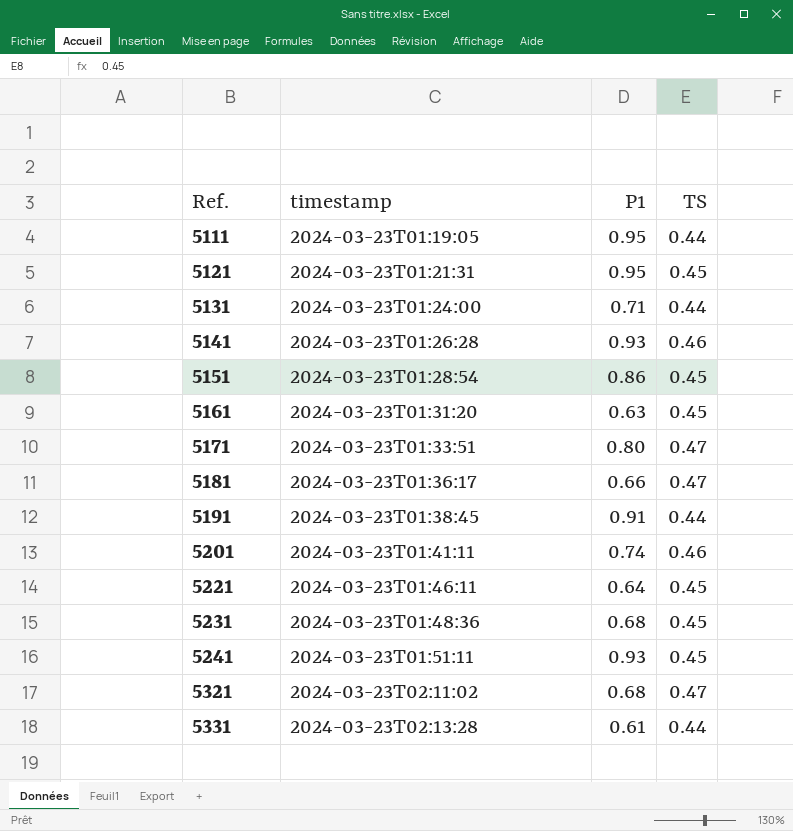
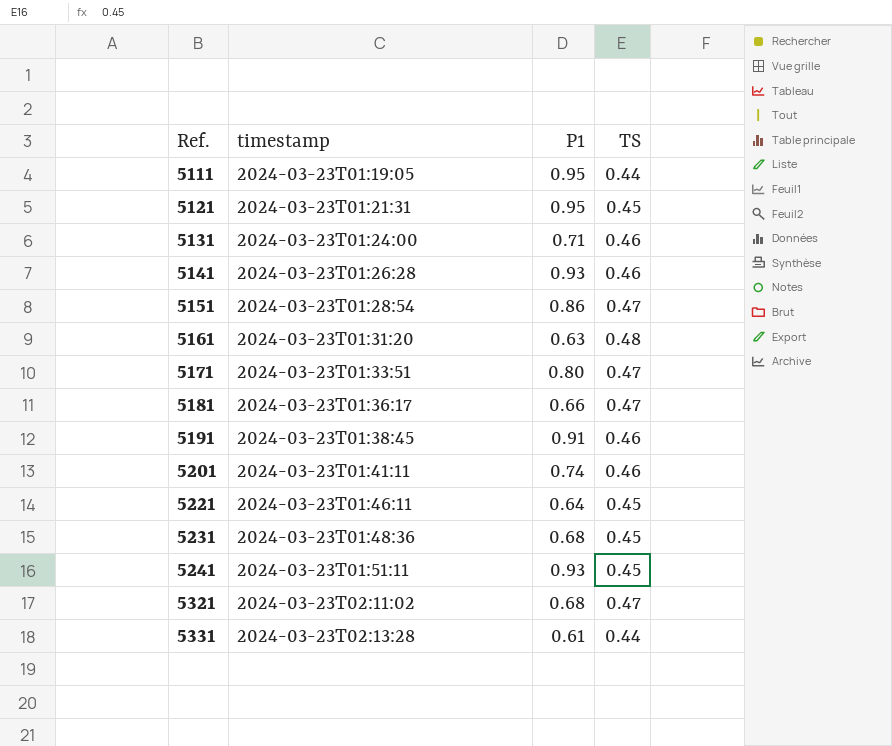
5131 | TS: 0.44 -> 0.46
5151 | TS: 0.45 -> 0.47
5161 | TS: 0.45 -> 0.48
5191 | TS: 0.44 -> 0.46

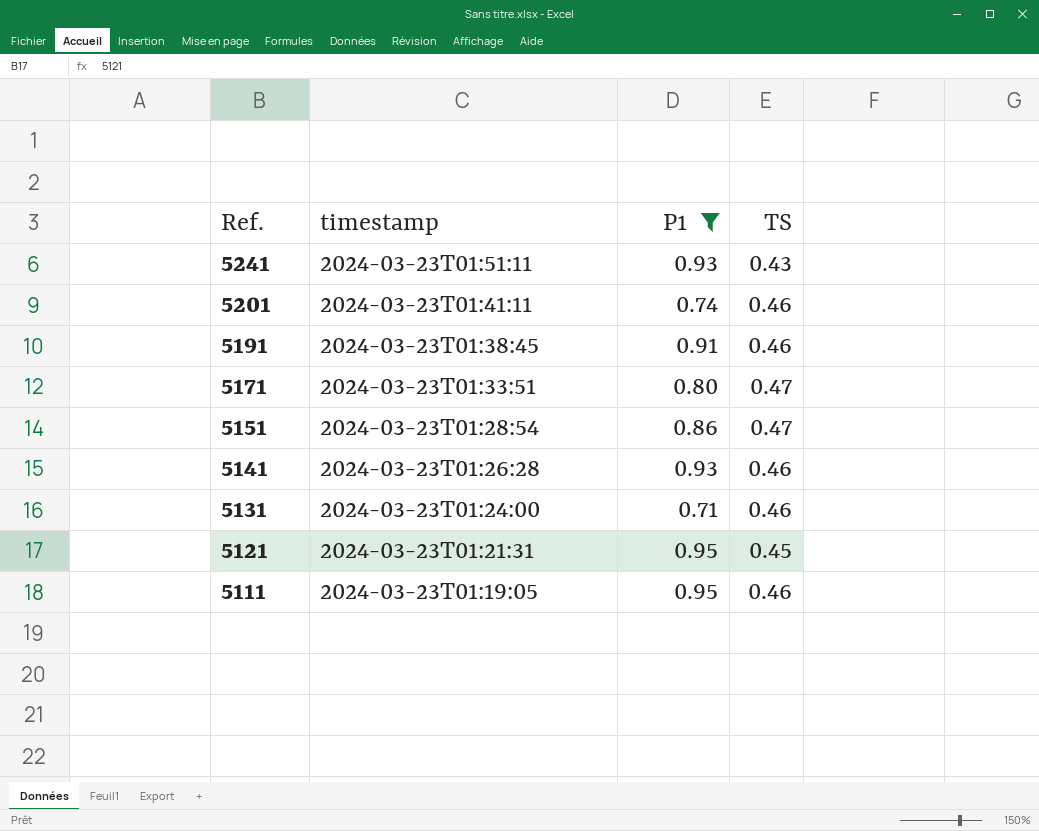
filter: none -> P1 >= 0.71
row order: Ref. ascending -> Ref. descending
5241 | TS: 0.45 -> 0.43
5111 | TS: 0.44 -> 0.46

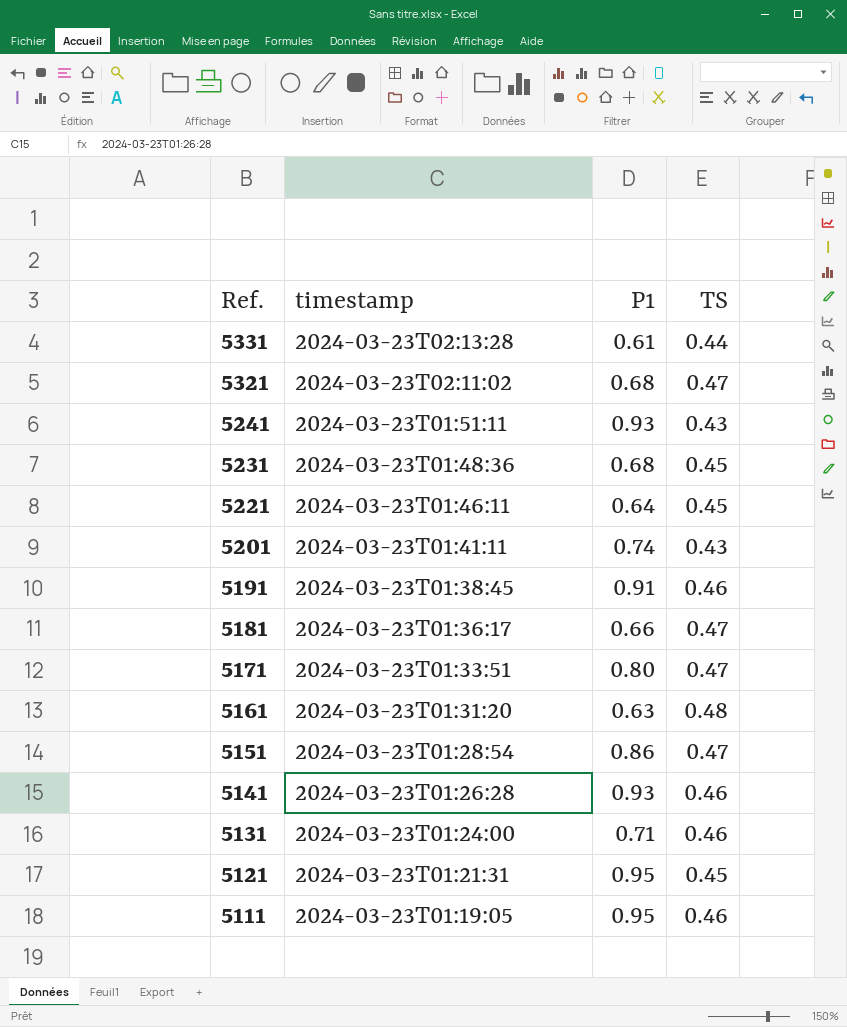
filter: P1 >= 0.71 -> none
5201 | TS: 0.46 -> 0.43

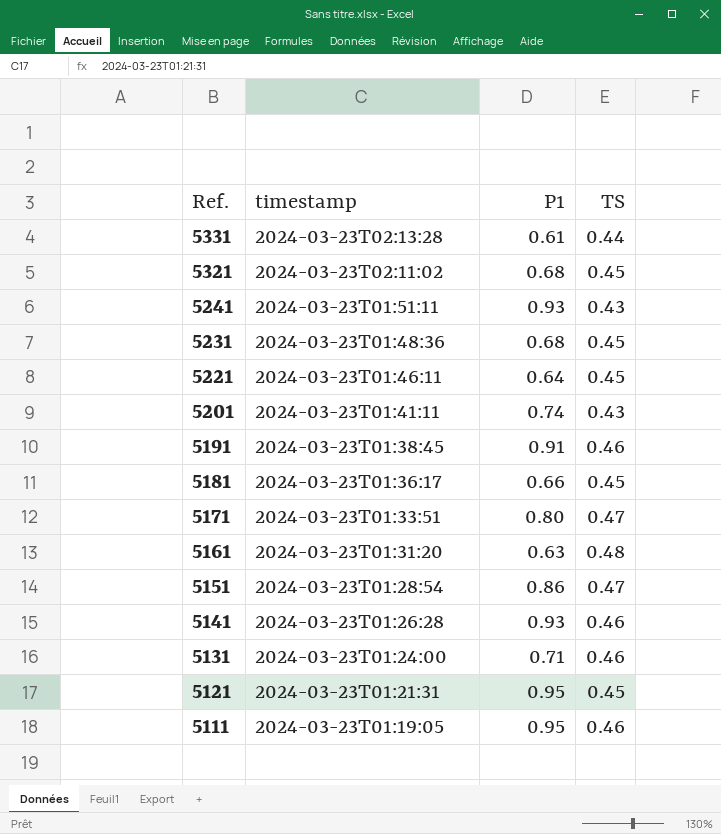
5321 | TS: 0.47 -> 0.45
5181 | TS: 0.47 -> 0.45

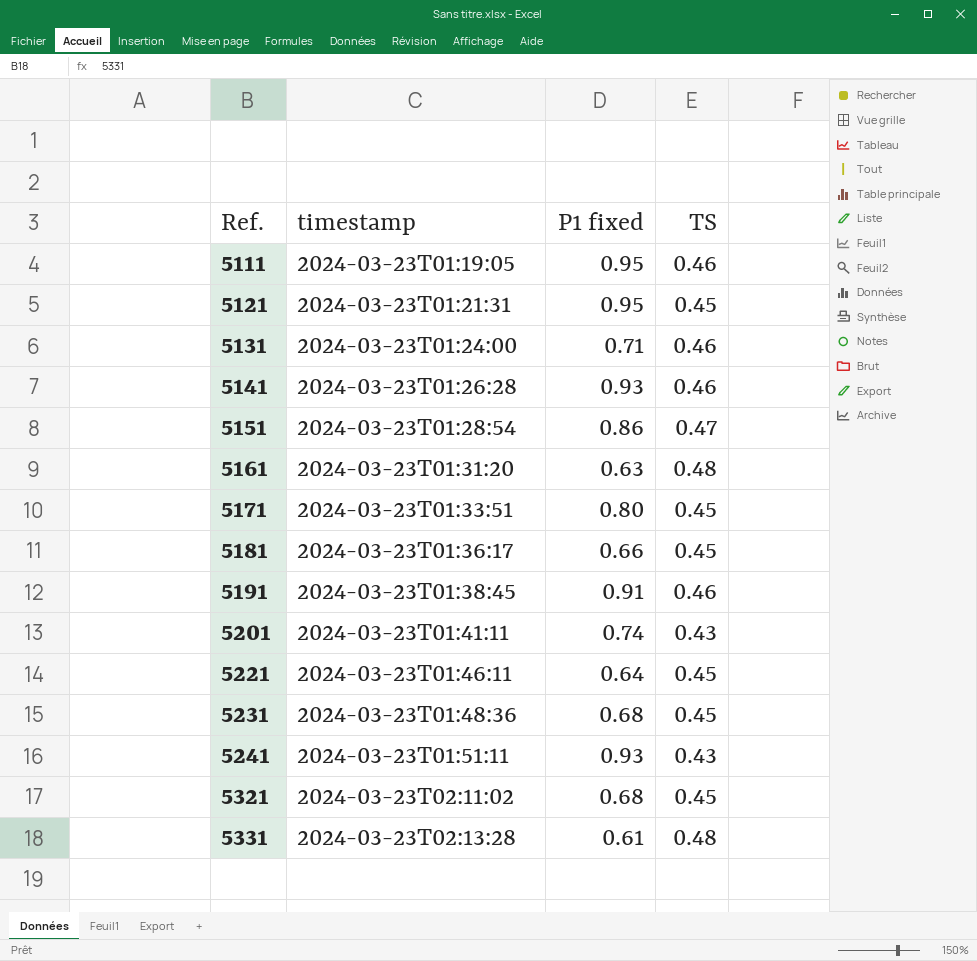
row order: Ref. descending -> Ref. ascending
column name: P1 -> P1 fixed
5171 | TS: 0.47 -> 0.45
5331 | TS: 0.44 -> 0.48

